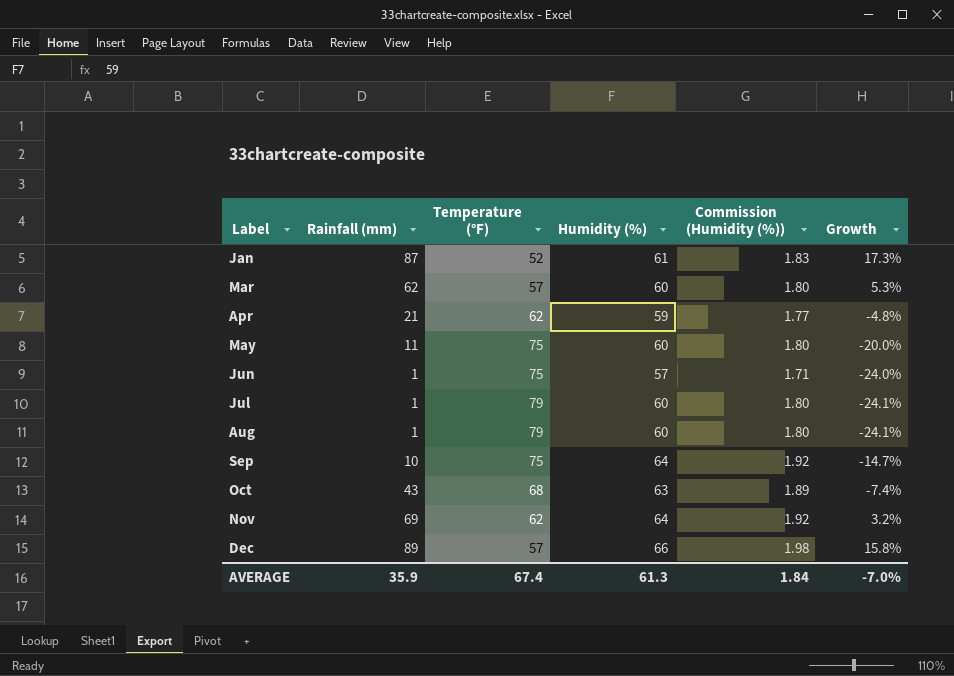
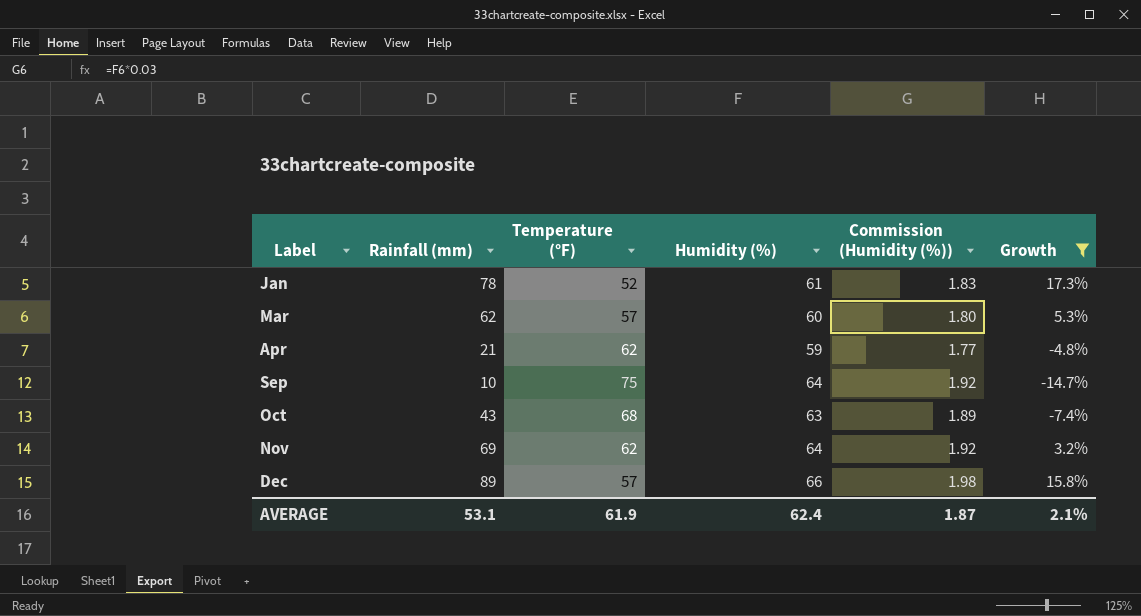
filter: none -> Growth >= -14.7%
Jan | Rainfall (mm): 87 -> 78
AVERAGE | Rainfall (mm): 35.9 -> 53.1
AVERAGE | Temperature (°F): 67.4 -> 61.9
AVERAGE | Humidity (%): 61.3 -> 62.4
AVERAGE | Commission (Humidity (%)): 1.84 -> 1.87
AVERAGE | Growth: -7.0% -> 2.1%

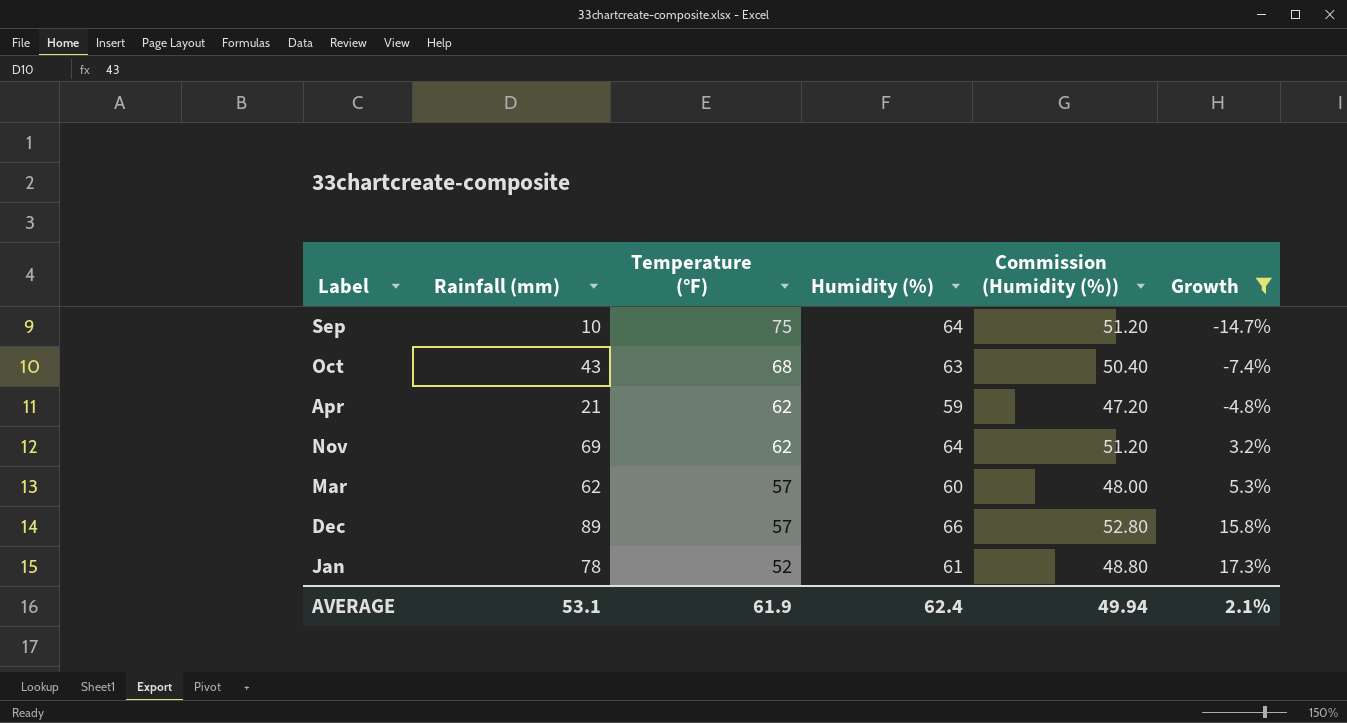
row order: Label ascending -> Temperature (°F) descending
column Commission (Humidity (%)) | formula: [Humidity (%)] * 0.03 -> [Humidity (%)] * 0.8
AVERAGE | Commission (Humidity (%)): 1.87 -> 49.94

